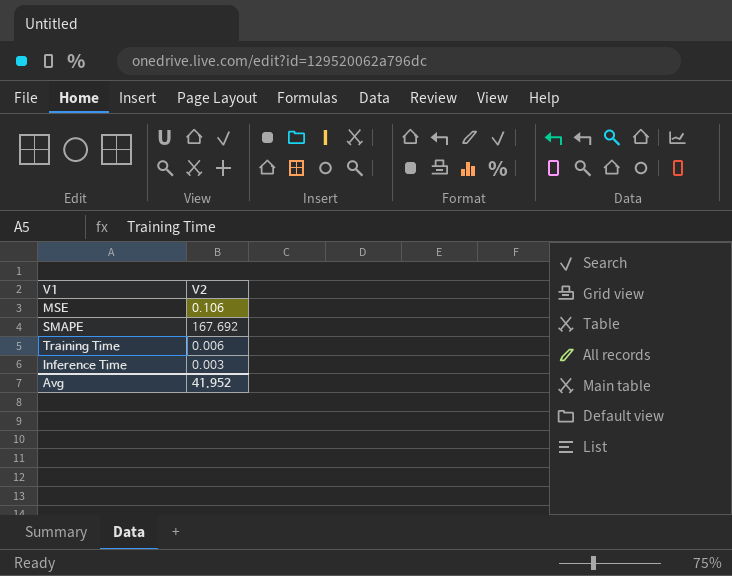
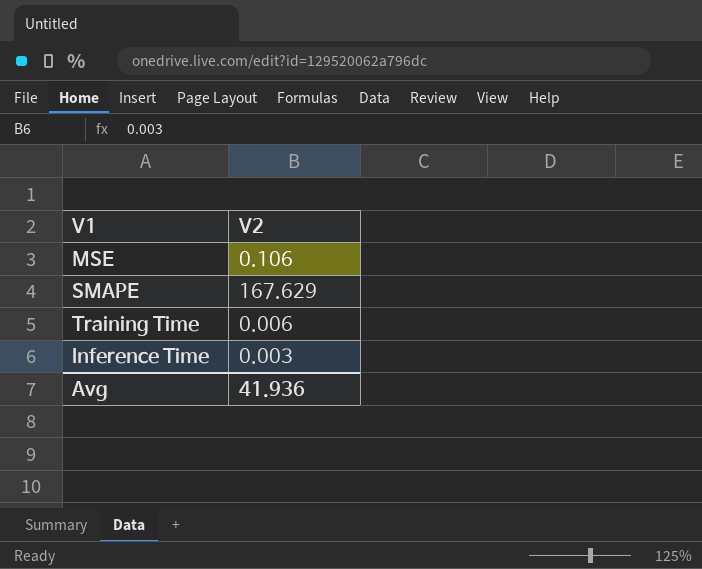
SMAPE | V2: 167.692 -> 167.629
Avg | V2: 41.952 -> 41.936

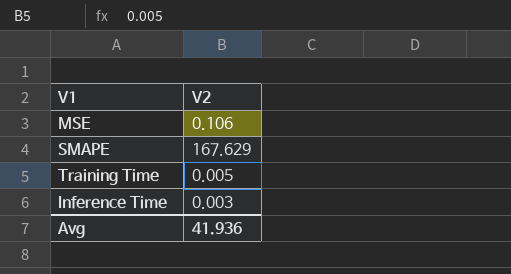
Training Time | V2: 0.006 -> 0.005

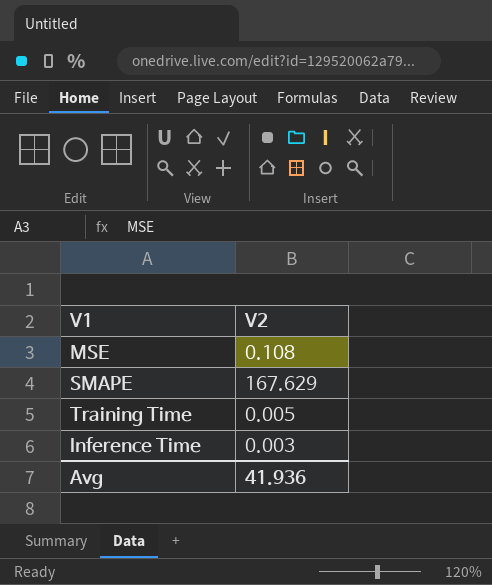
MSE | V2: 0.106 -> 0.108

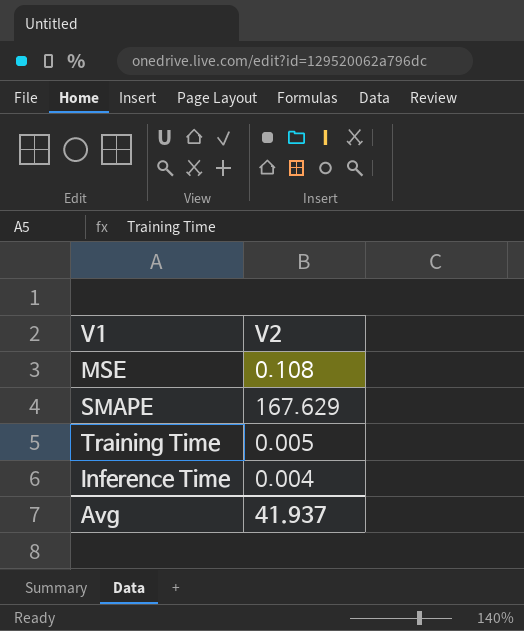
Inference Time | V2: 0.003 -> 0.004
Avg | V2: 41.936 -> 41.937

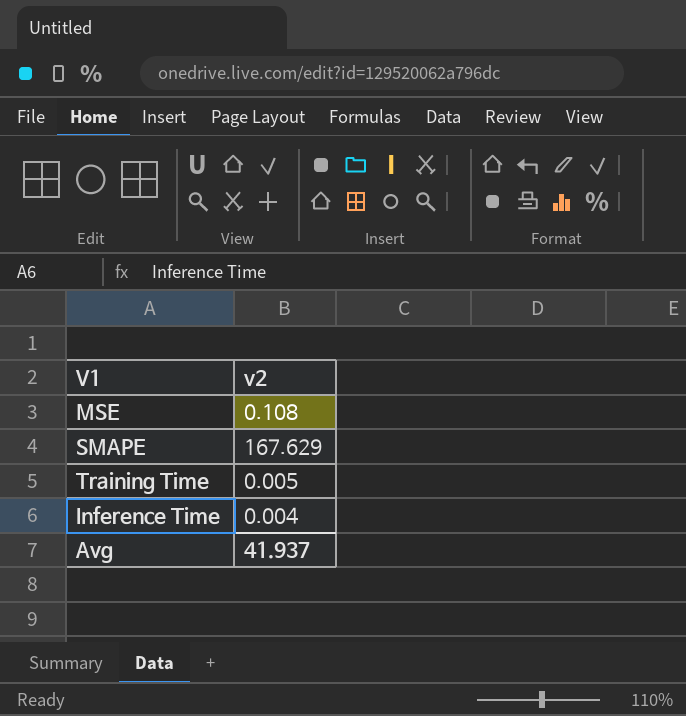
column name: V2 -> v2

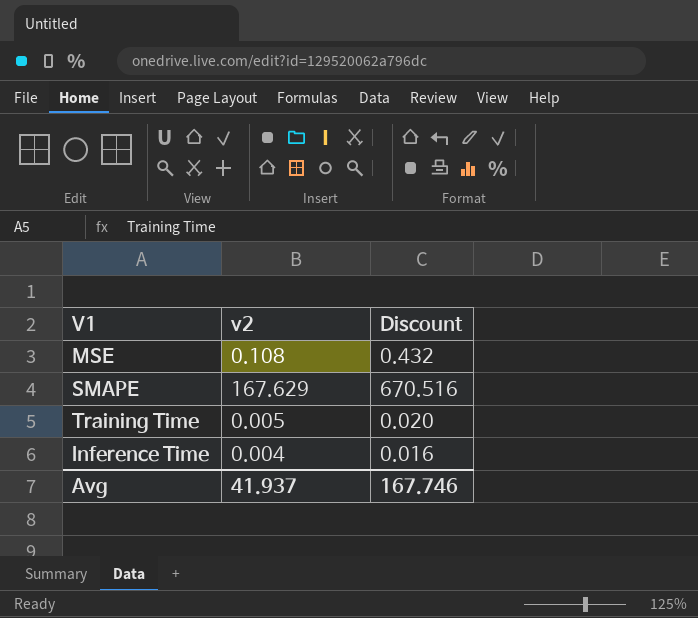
column Discount | formula: none -> [v2] * 4

